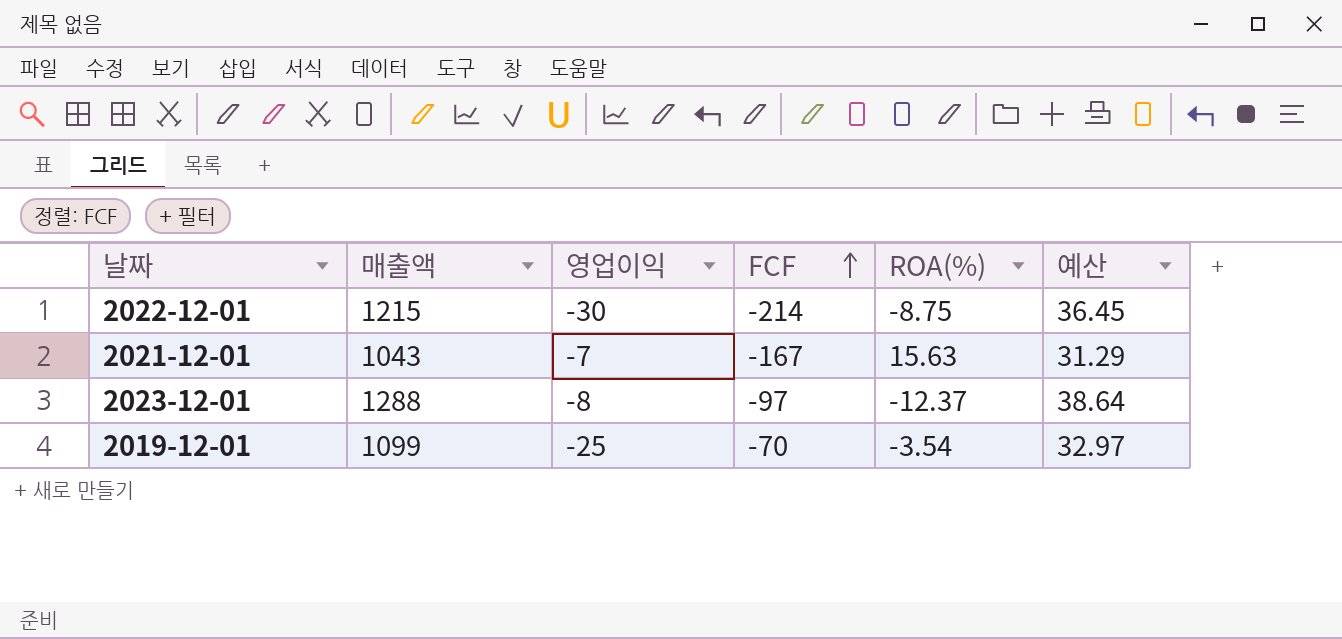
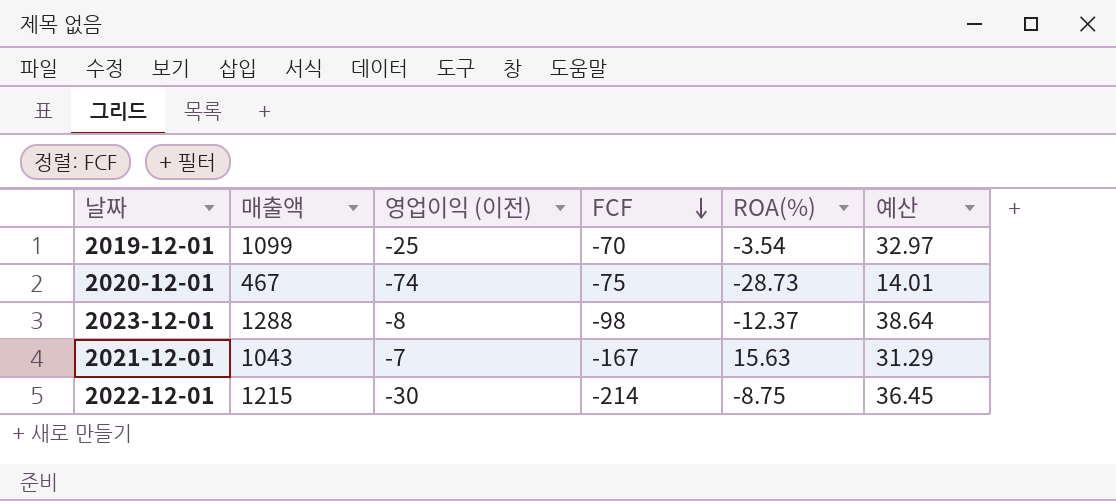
row order: FCF ascending -> FCF descending
column name: 영업이익 -> 영업이익 (이전)
row 2020-12-01: none -> 467 | -74 | -75 | -28.73 | 14.01
2023-12-01 | FCF: -97 -> -98

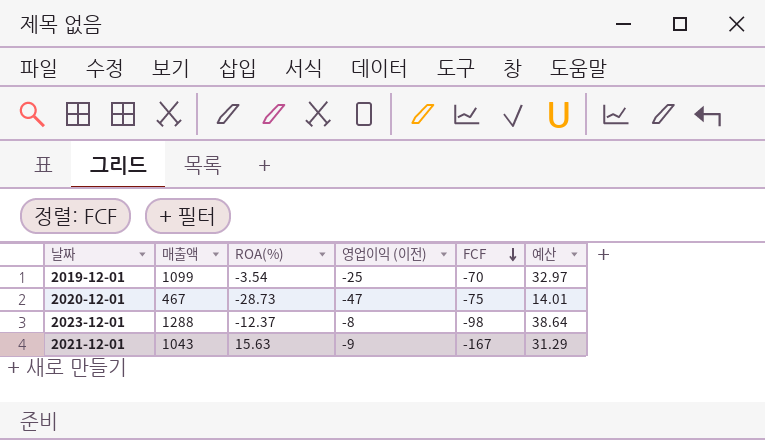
column ROA(%) | position: 5 -> 3
row 2022-12-01: 1215 | -30 | -214 | -8.75 | 36.45 -> none
2020-12-01 | 영업이익 (이전): -74 -> -47
2021-12-01 | 영업이익 (이전): -7 -> -9

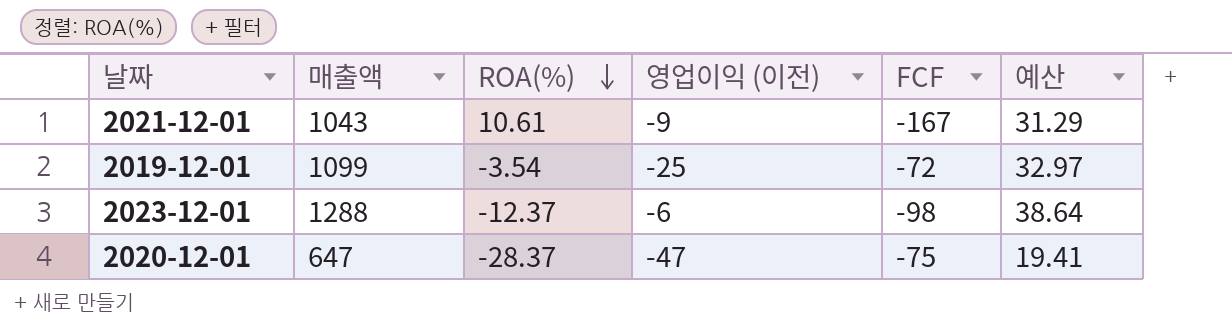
row order: FCF descending -> ROA(%) descending
2021-12-01 | ROA(%): 15.63 -> 10.61
2019-12-01 | FCF: -70 -> -72
2023-12-01 | 영업이익 (이전): -8 -> -6
2020-12-01 | 매출액: 467 -> 647
2020-12-01 | ROA(%): -28.73 -> -28.37
2020-12-01 | 예산: 14.01 -> 19.41

